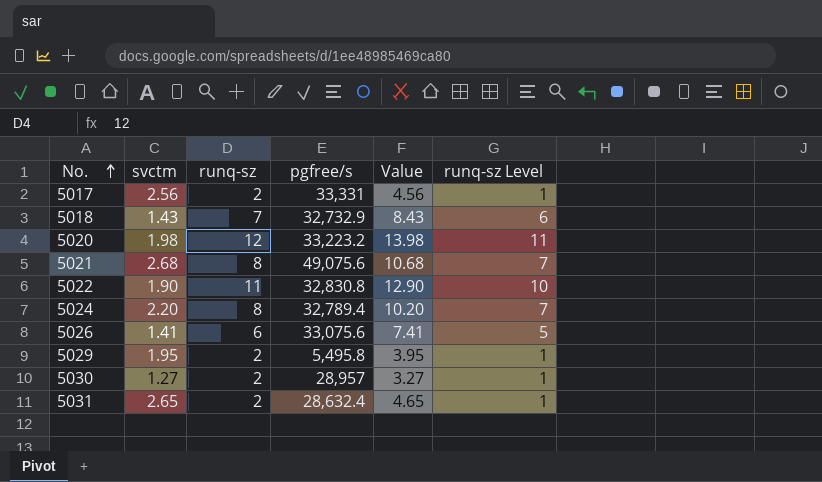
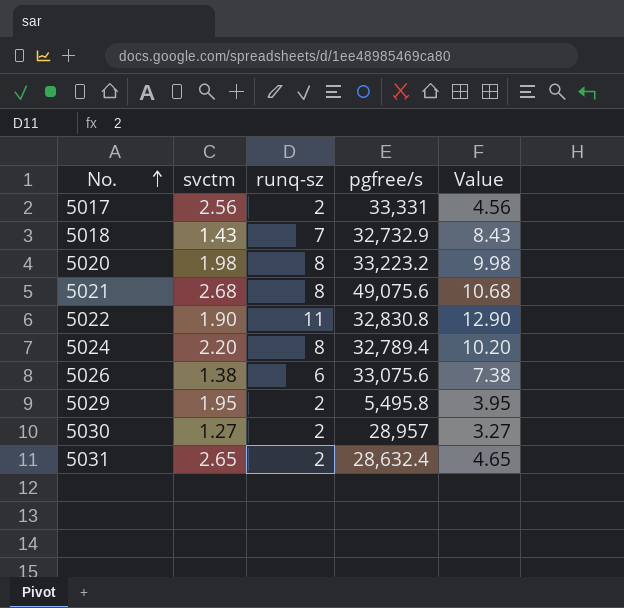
column runq-sz Level | formula: [runq-sz] - 1 -> none
5020 | runq-sz: 12 -> 8
5020 | Value: 13.98 -> 9.98
5026 | svctm: 1.41 -> 1.38
5026 | Value: 7.41 -> 7.38

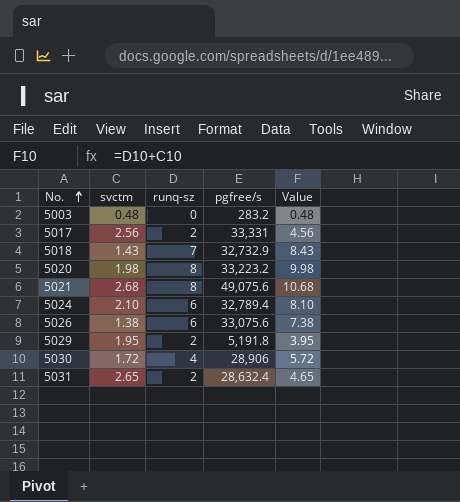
row 5022: 1.90 | 11 | 32,830.8 | 12.90 -> none
row 5003: none -> 0.48 | 0 | 283.2 | 0.48
5024 | svctm: 2.20 -> 2.10
5024 | runq-sz: 8 -> 6
5024 | Value: 10.20 -> 8.10
5029 | pgfree/s: 5,495.8 -> 5,191.8
5030 | svctm: 1.27 -> 1.72
5030 | runq-sz: 2 -> 4
5030 | pgfree/s: 28,957 -> 28,906
5030 | Value: 3.27 -> 5.72

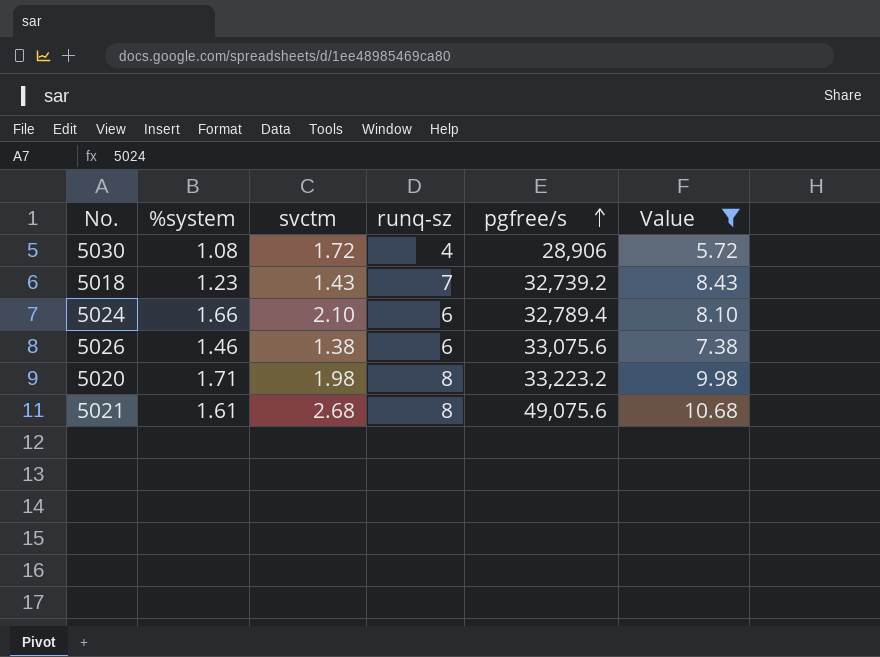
filter: none -> Value >= 5.72
row order: No. ascending -> pgfree/s ascending
column %system | position: none -> 2
5018 | pgfree/s: 32,732.9 -> 32,739.2

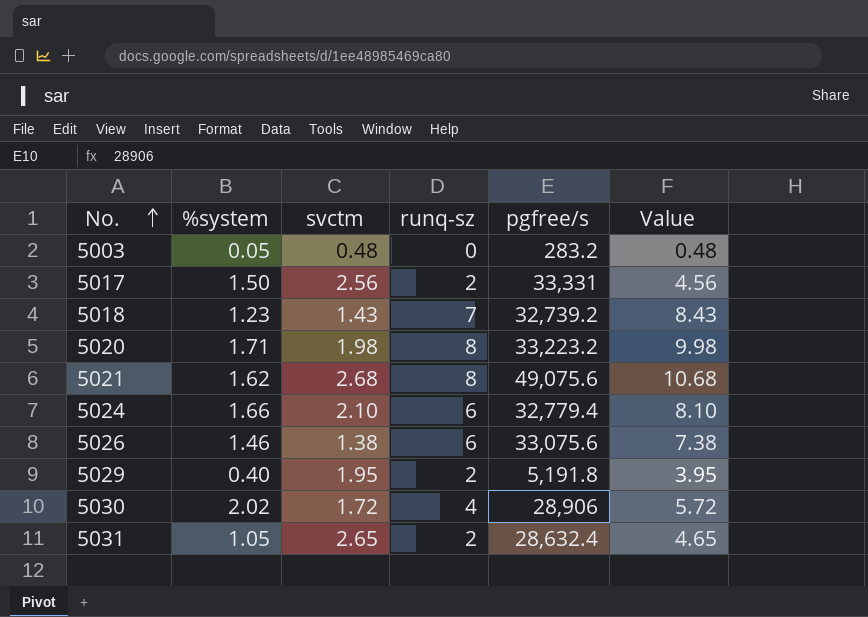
filter: Value >= 5.72 -> none
row order: pgfree/s ascending -> No. ascending
5021 | %system: 1.61 -> 1.62
5024 | pgfree/s: 32,789.4 -> 32,779.4
5030 | %system: 1.08 -> 2.02

